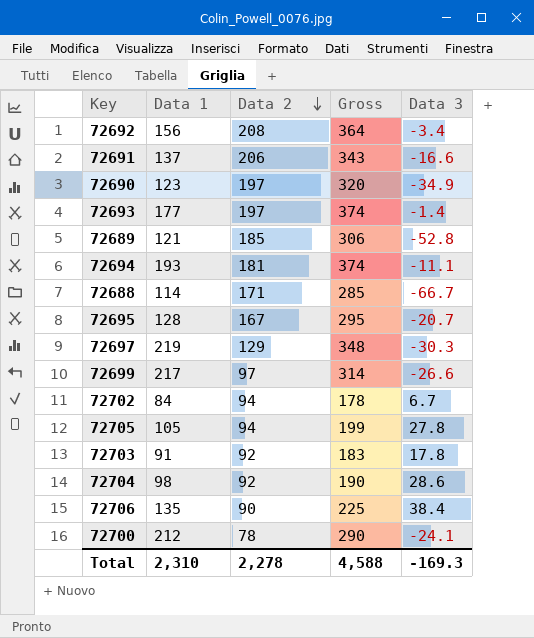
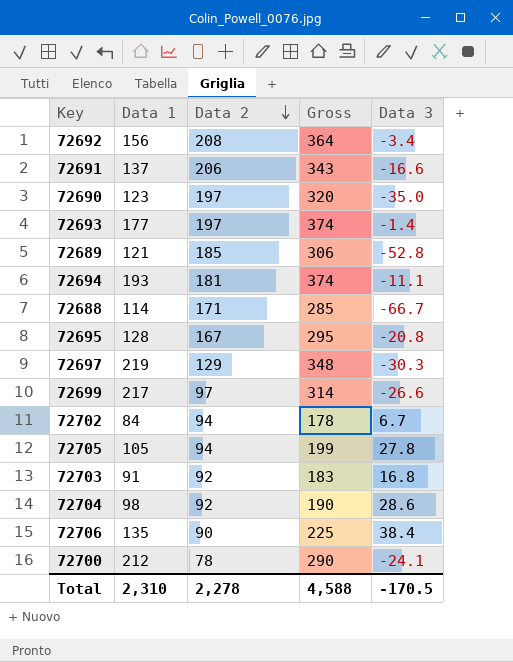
72690 | Data 3: -34.9 -> -35.0
72695 | Data 3: -20.7 -> -20.8
72703 | Data 3: 17.8 -> 16.8
Total | Data 3: -169.3 -> -170.5

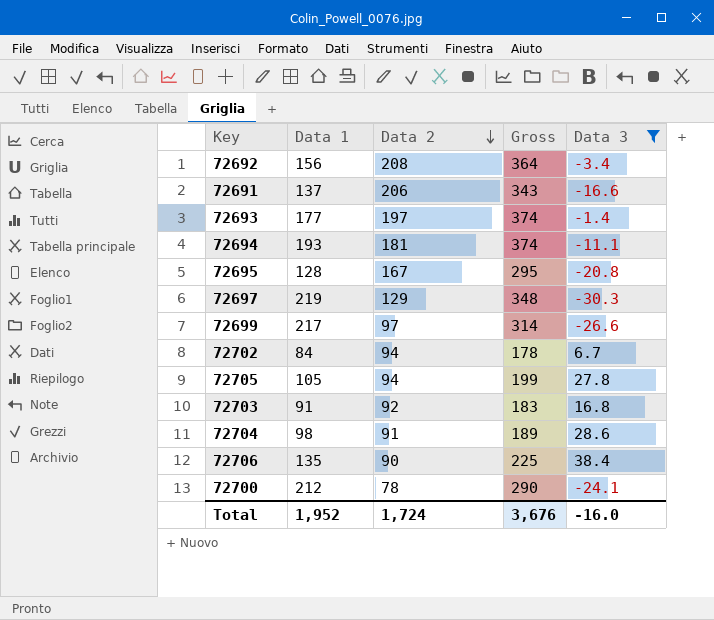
filter: none -> Data 3 >= -30.3
72704 | Data 2: 92 -> 91
72704 | Gross: 190 -> 189
Total | Data 1: 2,310 -> 1,952
Total | Data 2: 2,278 -> 1,724
Total | Gross: 4,588 -> 3,676
Total | Data 3: -170.5 -> -16.0

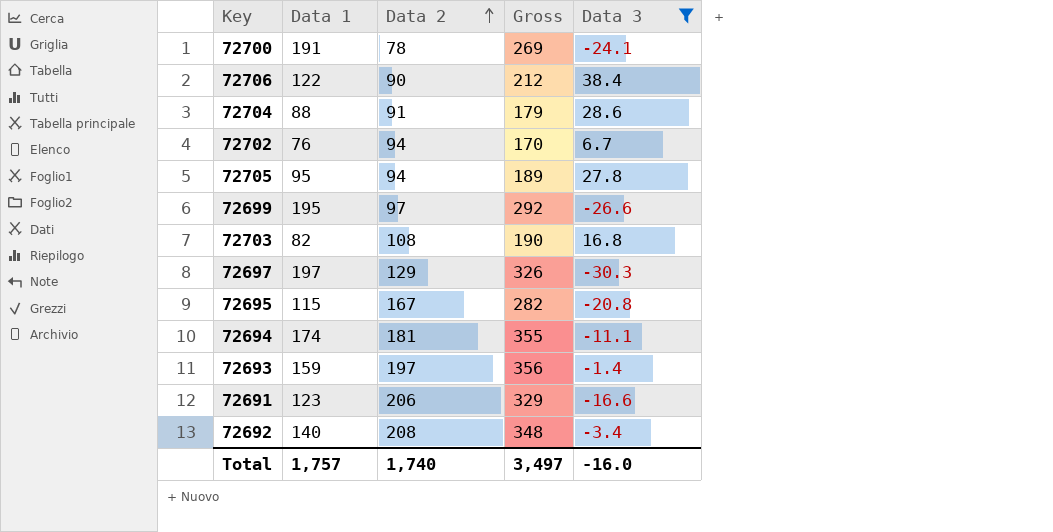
row order: Data 2 descending -> Data 2 ascending
72700 | Data 1: 212 -> 191
72700 | Gross: 290 -> 269
72706 | Data 1: 135 -> 122
72706 | Gross: 225 -> 212
72704 | Data 1: 98 -> 88
72704 | Gross: 189 -> 179
72702 | Data 1: 84 -> 76
72702 | Gross: 178 -> 170
72705 | Data 1: 105 -> 95
72705 | Gross: 199 -> 189
72699 | Data 1: 217 -> 195
72699 | Gross: 314 -> 292
72703 | Data 1: 91 -> 82
72703 | Data 2: 92 -> 108
72703 | Gross: 183 -> 190
72697 | Data 1: 219 -> 197
72697 | Gross: 348 -> 326
72695 | Data 1: 128 -> 115
72695 | Gross: 295 -> 282
72694 | Data 1: 193 -> 174
72694 | Gross: 374 -> 355
72693 | Data 1: 177 -> 159
72693 | Gross: 374 -> 356
72691 | Data 1: 137 -> 123
72691 | Gross: 343 -> 329
72692 | Data 1: 156 -> 140
72692 | Gross: 364 -> 348
Total | Data 1: 1,952 -> 1,757
Total | Data 2: 1,724 -> 1,740
Total | Gross: 3,676 -> 3,497

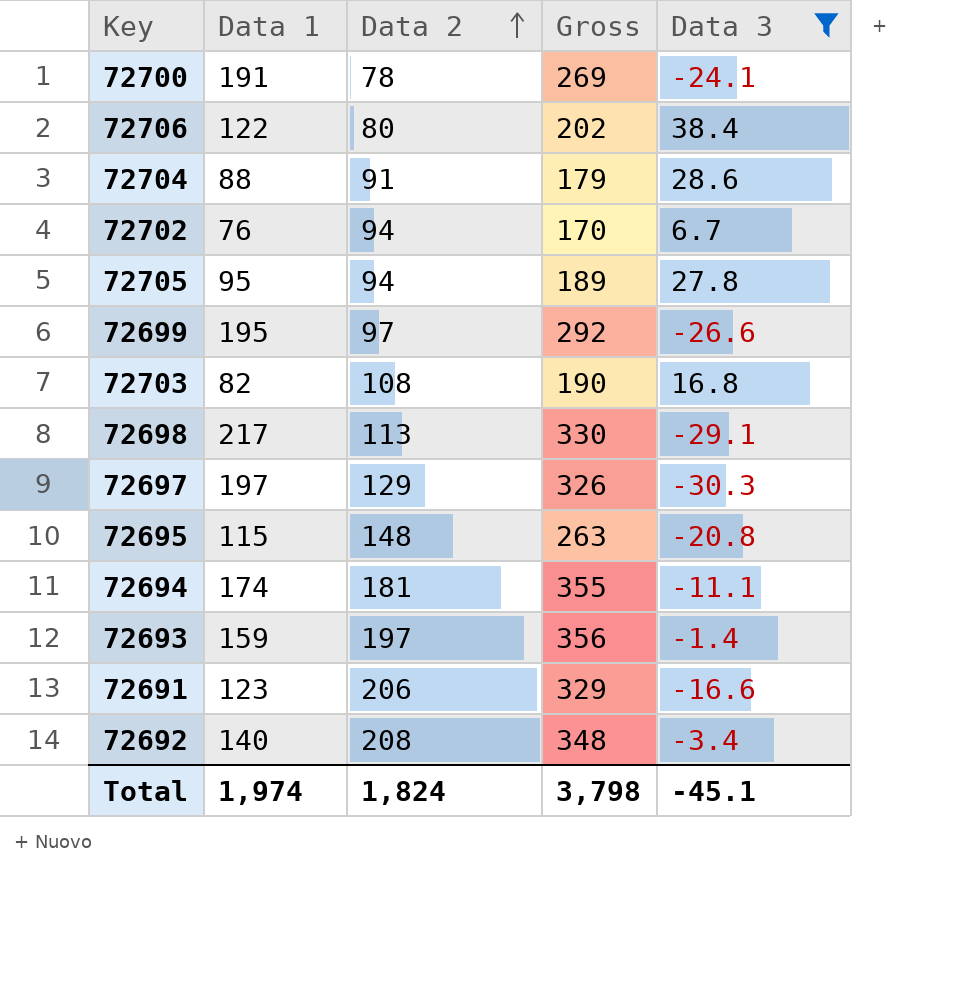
72706 | Data 2: 90 -> 80
72706 | Gross: 212 -> 202
row 72698: none -> 217 | 113 | 330 | -29.1
72695 | Data 2: 167 -> 148
72695 | Gross: 282 -> 263
Total | Data 1: 1,757 -> 1,974
Total | Data 2: 1,740 -> 1,824
Total | Gross: 3,497 -> 3,798
Total | Data 3: -16.0 -> -45.1

